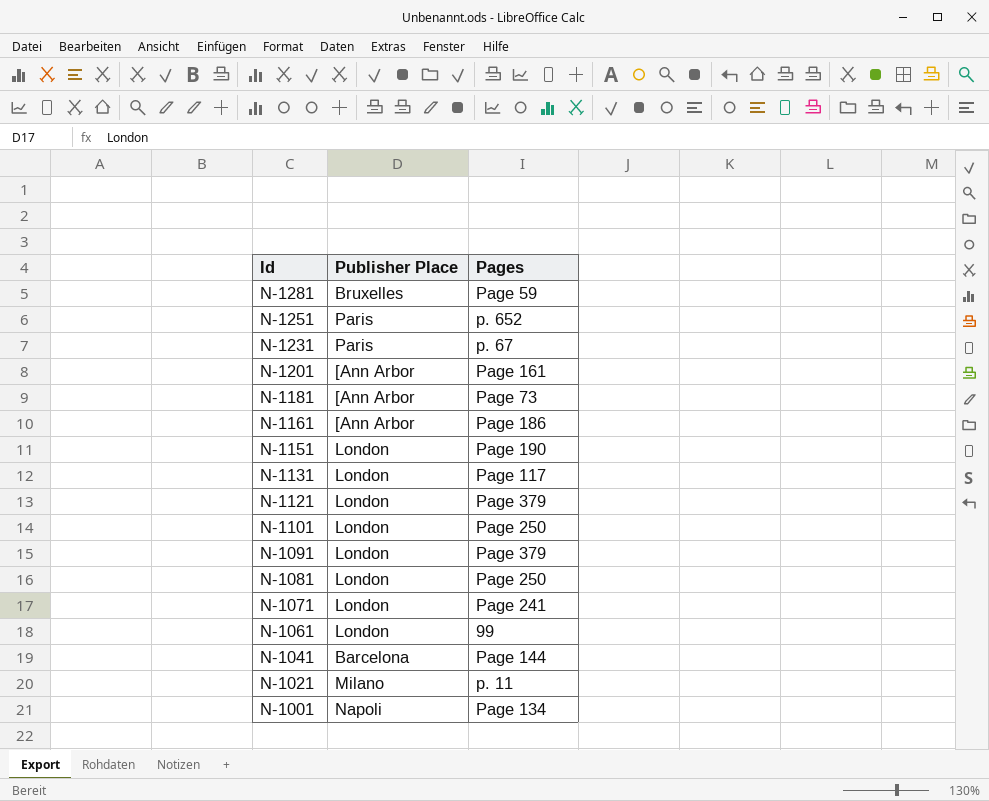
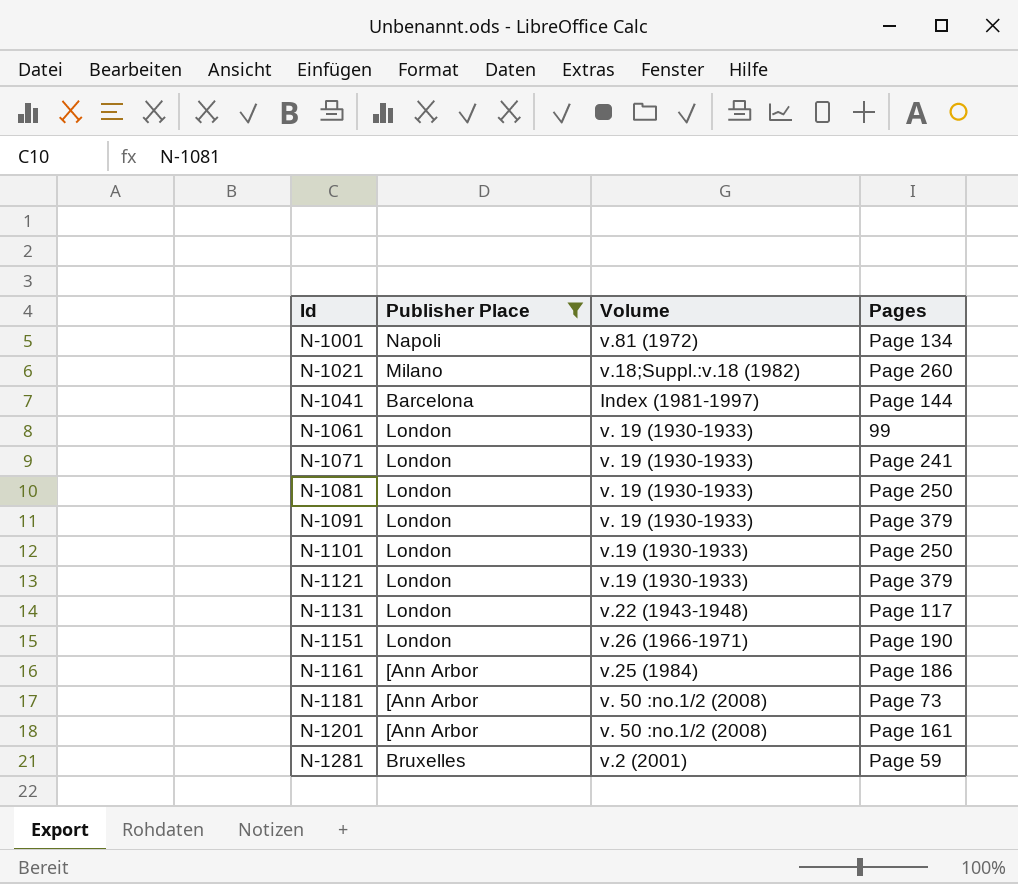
filter: none -> Publisher Place != Paris
row order: Id descending -> Id ascending
column Volume | position: none -> 3
N-1021 | Pages: p. 11 -> Page 260

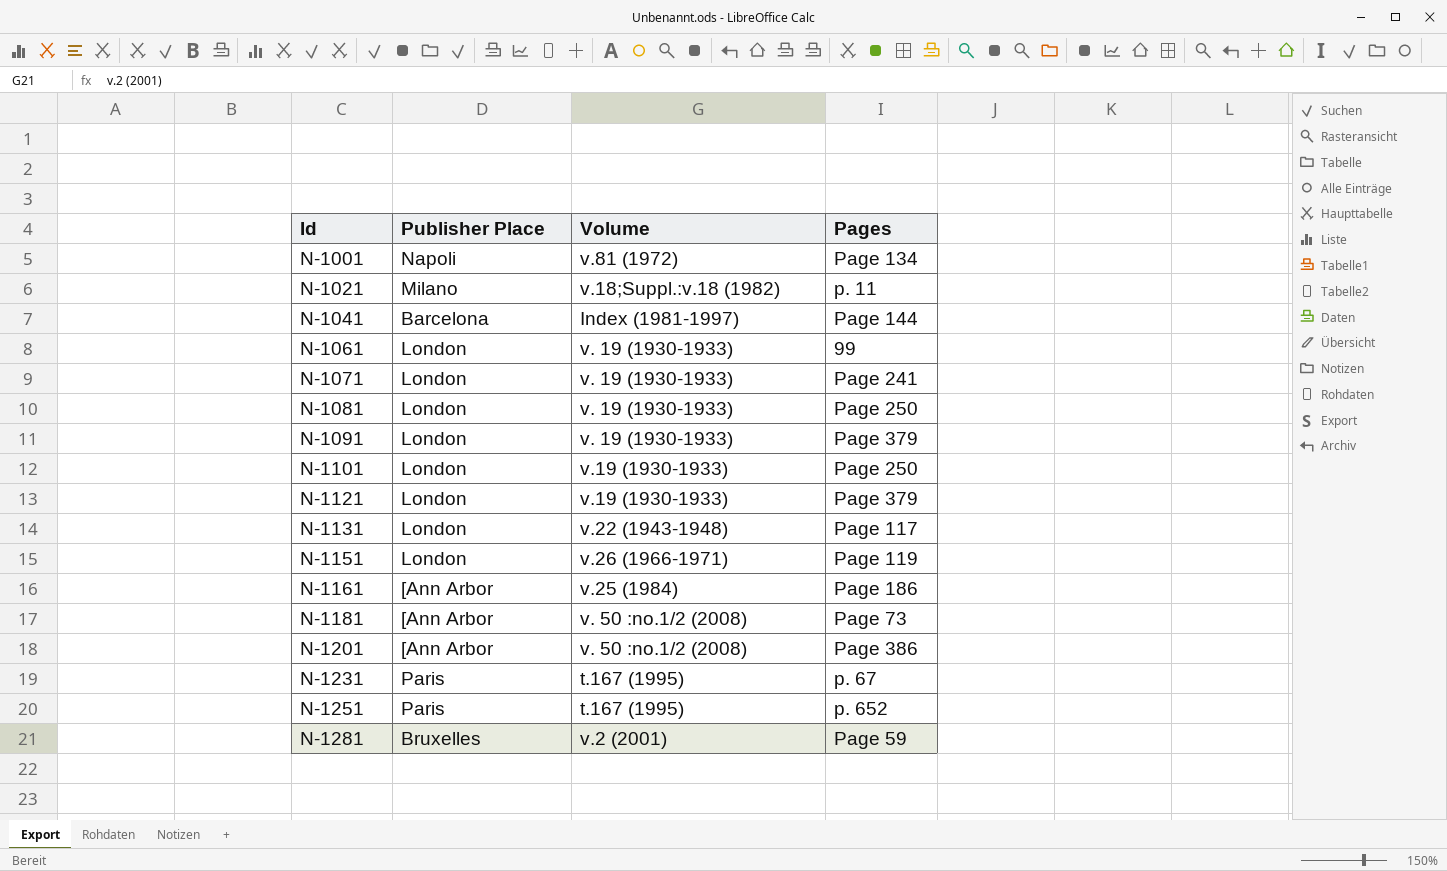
filter: Publisher Place != Paris -> none
N-1021 | Pages: Page 260 -> p. 11
N-1151 | Pages: Page 190 -> Page 119
N-1201 | Pages: Page 161 -> Page 386

